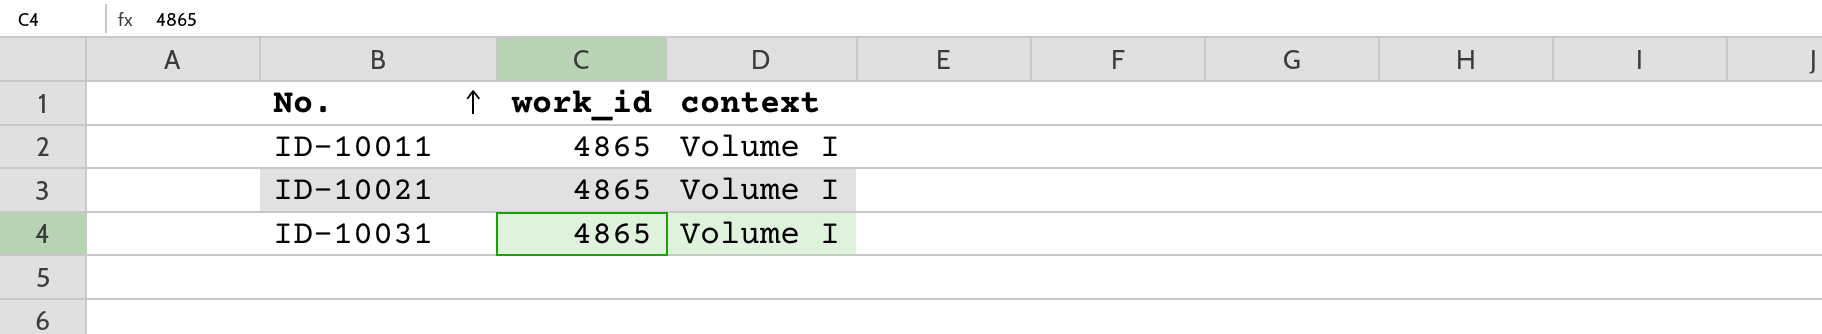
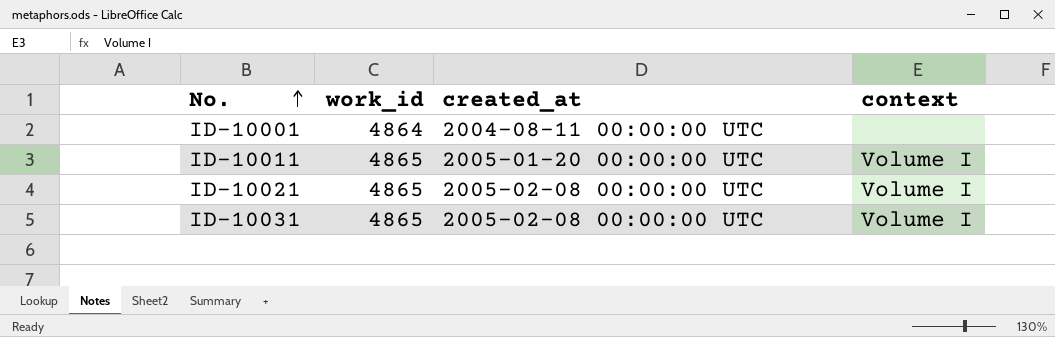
column created_at | position: none -> 3
row ID-10001: none -> 4864 | 2004-08-11 00:00:00 UTC | none

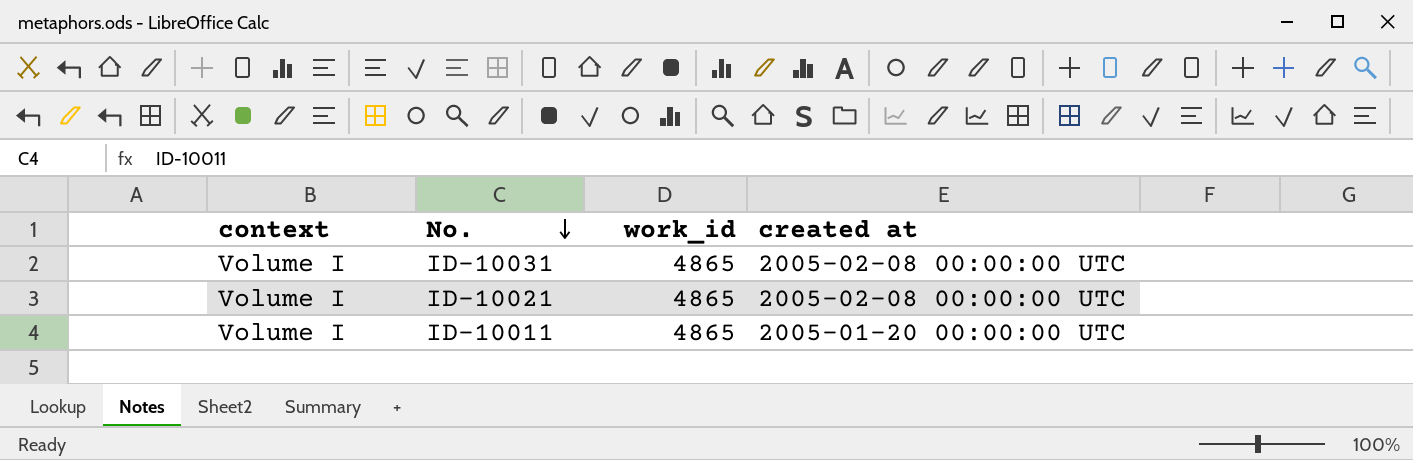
row order: No. ascending -> No. descending
column context | position: 4 -> 1
column name: created_at -> created at
row ID-10001: 4864 | 2004-08-11 00:00:00 UTC | none -> none

